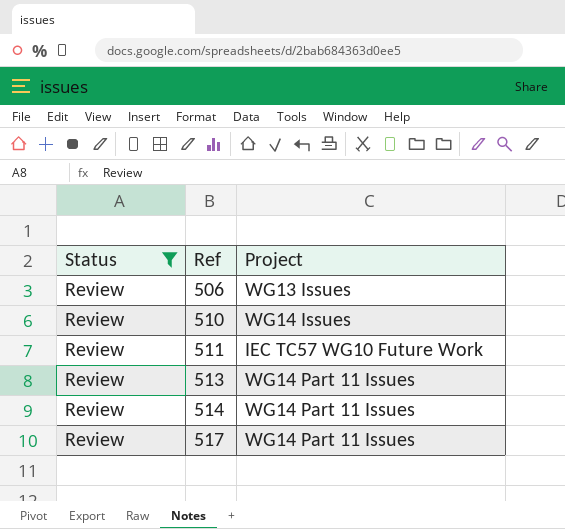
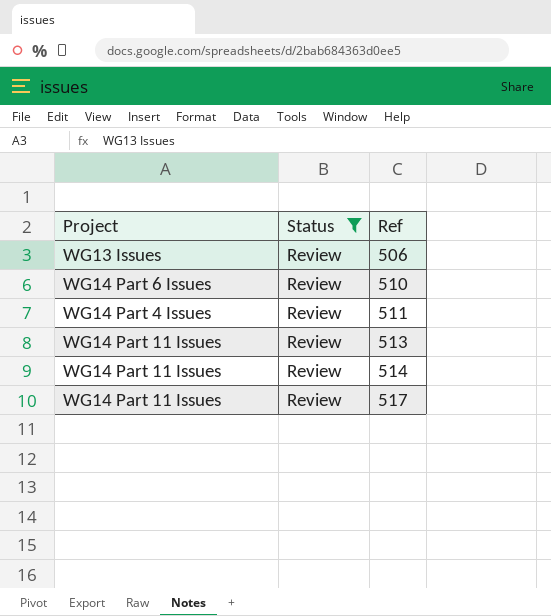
column Project | position: 3 -> 1
510 | Project: WG14 Issues -> WG14 Part 6 Issues
511 | Project: IEC TC57 WG10 Future Work -> WG14 Part 4 Issues

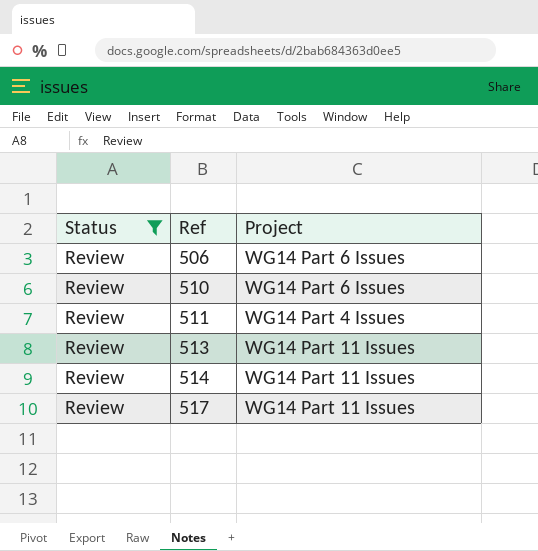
column Project | position: 1 -> 3
506 | Project: WG13 Issues -> WG14 Part 6 Issues

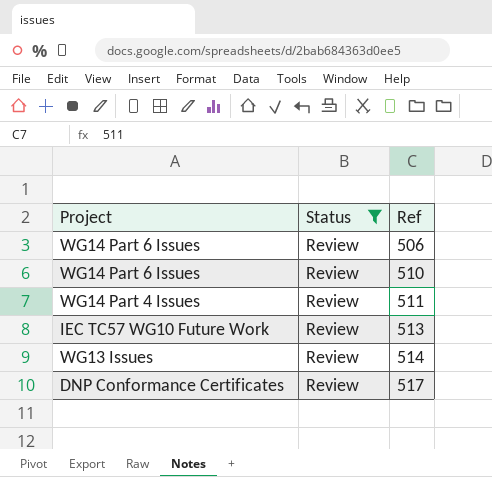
column Project | position: 3 -> 1
513 | Project: WG14 Part 11 Issues -> IEC TC57 WG10 Future Work
514 | Project: WG14 Part 11 Issues -> WG13 Issues
517 | Project: WG14 Part 11 Issues -> DNP Conformance Certificates

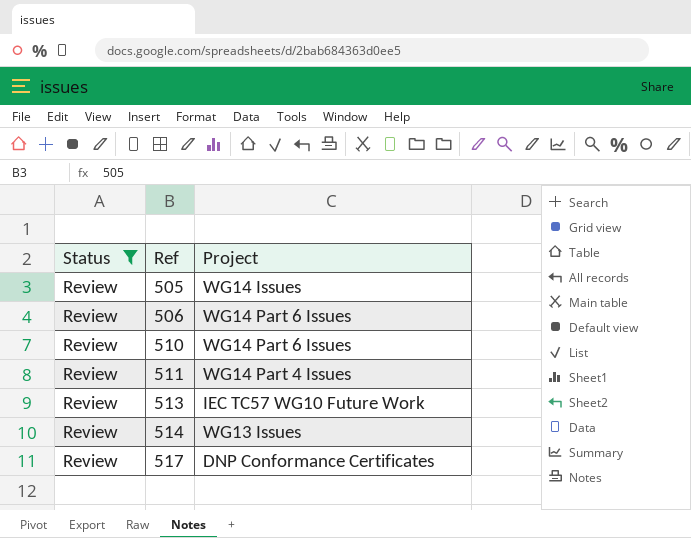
column Project | position: 1 -> 3
row 505: none -> Review | WG14 Issues

